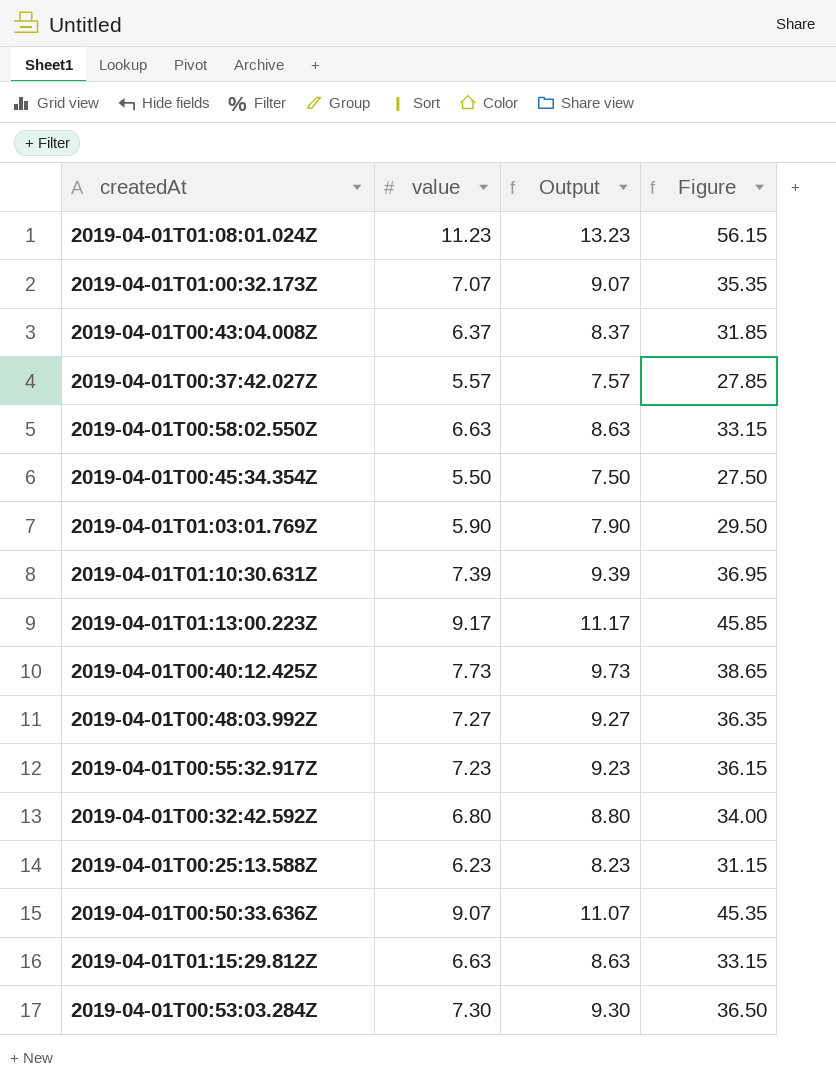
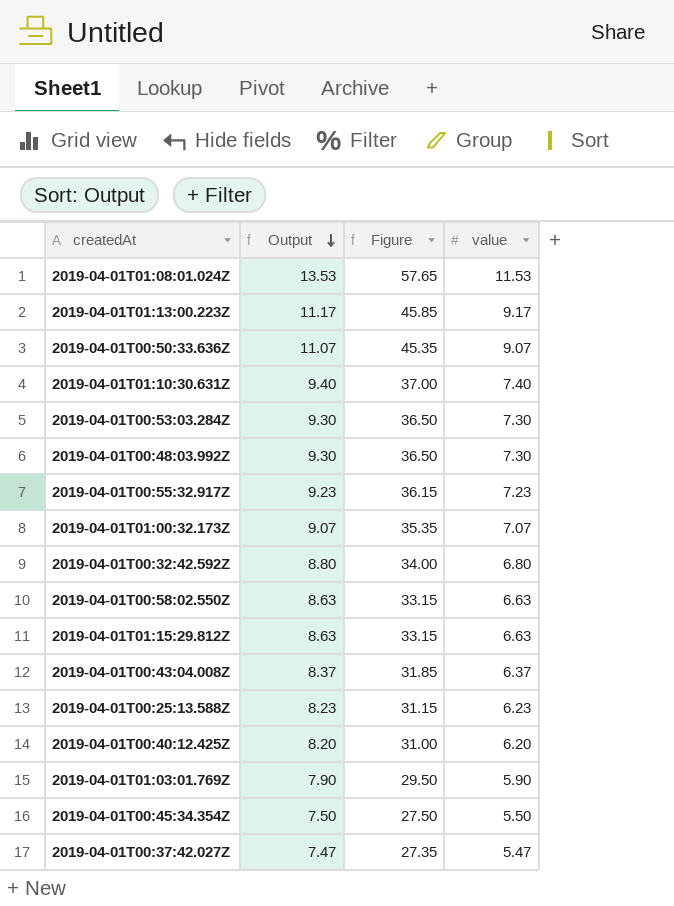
row order: none -> Output descending
column value | position: 2 -> 4
2019-04-01T01:08:01.024Z | Output: 13.23 -> 13.53
2019-04-01T01:08:01.024Z | Figure: 56.15 -> 57.65
2019-04-01T01:08:01.024Z | value: 11.23 -> 11.53
2019-04-01T01:10:30.631Z | Output: 9.39 -> 9.40
2019-04-01T01:10:30.631Z | Figure: 36.95 -> 37.00
2019-04-01T01:10:30.631Z | value: 7.39 -> 7.40
2019-04-01T00:48:03.992Z | Output: 9.27 -> 9.30
2019-04-01T00:48:03.992Z | Figure: 36.35 -> 36.50
2019-04-01T00:48:03.992Z | value: 7.27 -> 7.30
2019-04-01T00:40:12.425Z | Output: 9.73 -> 8.20
2019-04-01T00:40:12.425Z | Figure: 38.65 -> 31.00
2019-04-01T00:40:12.425Z | value: 7.73 -> 6.20
2019-04-01T00:37:42.027Z | Output: 7.57 -> 7.47
2019-04-01T00:37:42.027Z | Figure: 27.85 -> 27.35
2019-04-01T00:37:42.027Z | value: 5.57 -> 5.47

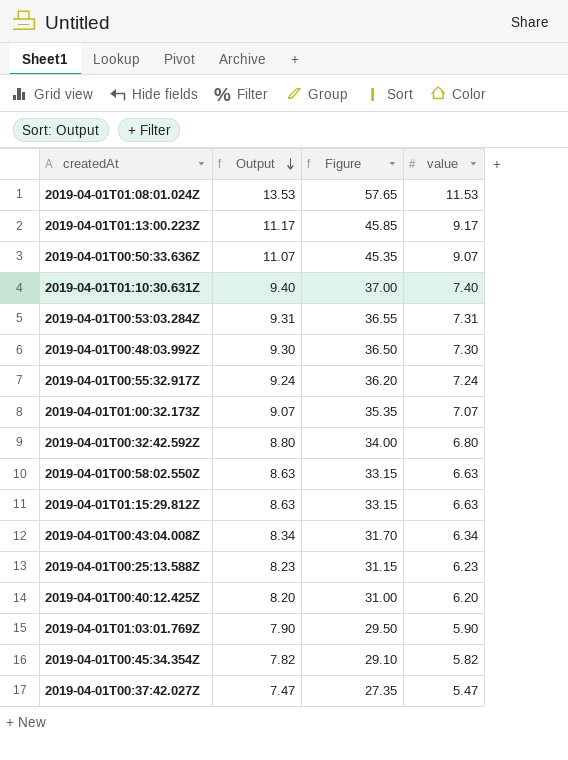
2019-04-01T00:53:03.284Z | Output: 9.30 -> 9.31
2019-04-01T00:53:03.284Z | Figure: 36.50 -> 36.55
2019-04-01T00:53:03.284Z | value: 7.30 -> 7.31
2019-04-01T00:55:32.917Z | Output: 9.23 -> 9.24
2019-04-01T00:55:32.917Z | Figure: 36.15 -> 36.20
2019-04-01T00:55:32.917Z | value: 7.23 -> 7.24
2019-04-01T00:43:04.008Z | Output: 8.37 -> 8.34
2019-04-01T00:43:04.008Z | Figure: 31.85 -> 31.70
2019-04-01T00:43:04.008Z | value: 6.37 -> 6.34
2019-04-01T00:45:34.354Z | Output: 7.50 -> 7.82
2019-04-01T00:45:34.354Z | Figure: 27.50 -> 29.10
2019-04-01T00:45:34.354Z | value: 5.50 -> 5.82

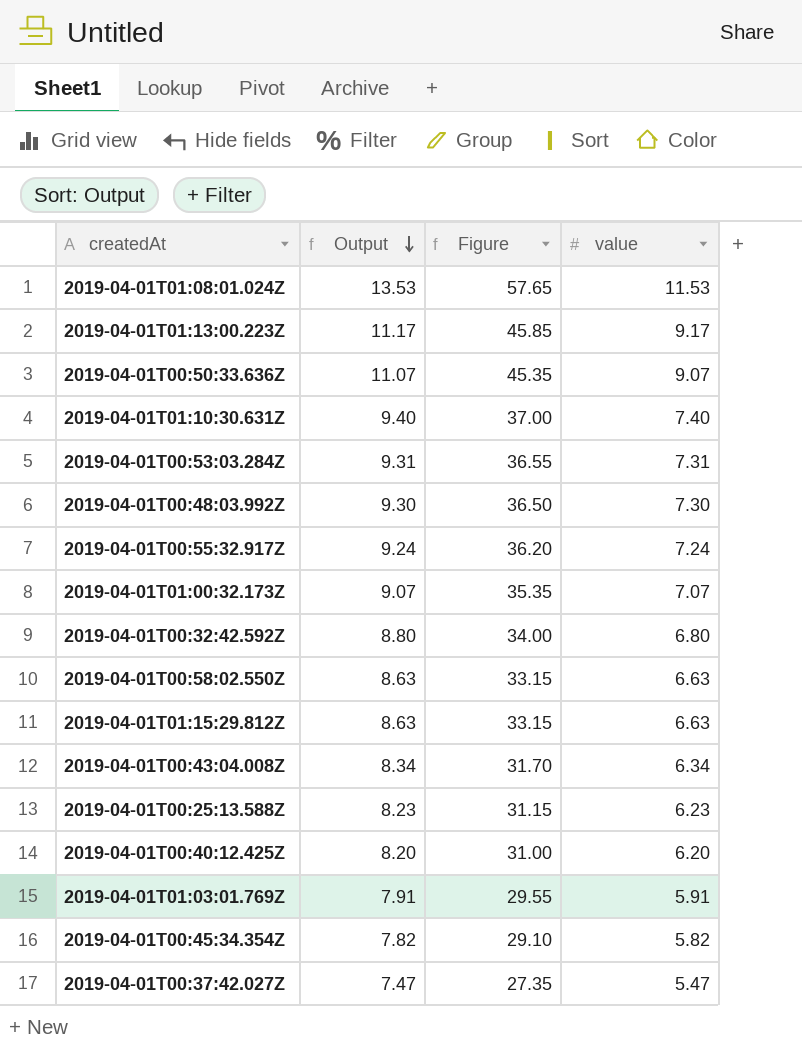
2019-04-01T01:03:01.769Z | Output: 7.90 -> 7.91
2019-04-01T01:03:01.769Z | Figure: 29.50 -> 29.55
2019-04-01T01:03:01.769Z | value: 5.90 -> 5.91

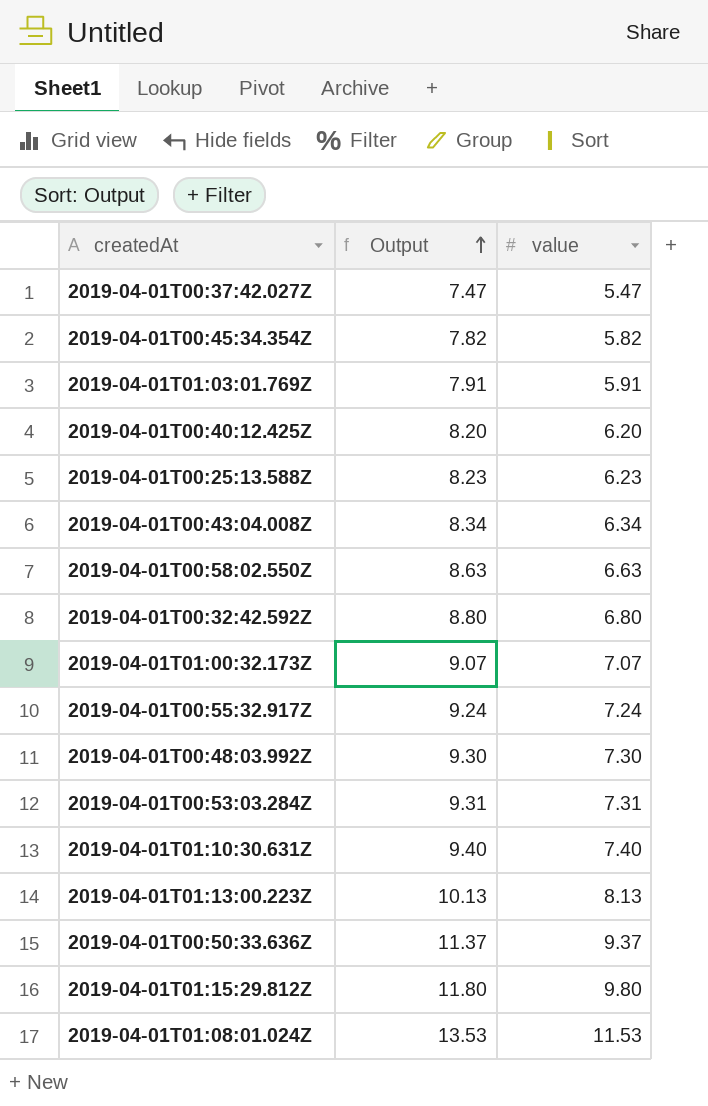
row order: Output descending -> Output ascending
column Figure | formula: [value] * 5 -> none
2019-04-01T01:13:00.223Z | Output: 11.17 -> 10.13
2019-04-01T01:13:00.223Z | value: 9.17 -> 8.13
2019-04-01T00:50:33.636Z | Output: 11.07 -> 11.37
2019-04-01T00:50:33.636Z | value: 9.07 -> 9.37
2019-04-01T01:15:29.812Z | Output: 8.63 -> 11.80
2019-04-01T01:15:29.812Z | value: 6.63 -> 9.80

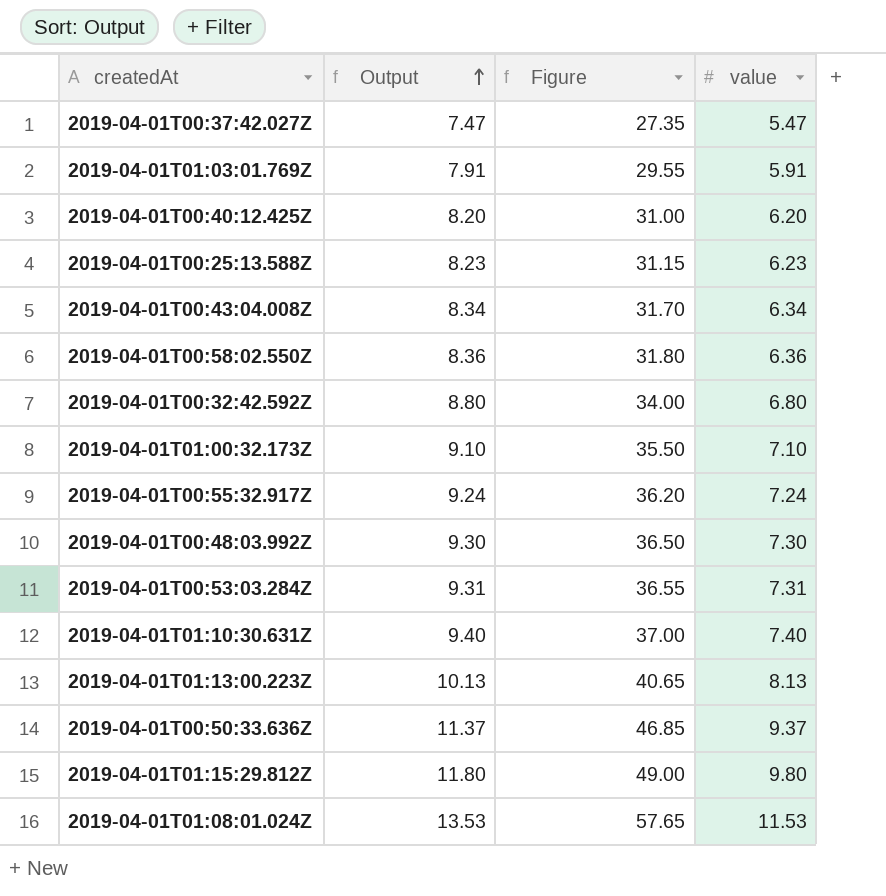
column Figure | formula: none -> [value] * 5
row 2019-04-01T00:45:34.354Z: 7.82 | 5.82 -> none
2019-04-01T00:58:02.550Z | Output: 8.63 -> 8.36
2019-04-01T00:58:02.550Z | value: 6.63 -> 6.36
2019-04-01T01:00:32.173Z | Output: 9.07 -> 9.10
2019-04-01T01:00:32.173Z | value: 7.07 -> 7.10

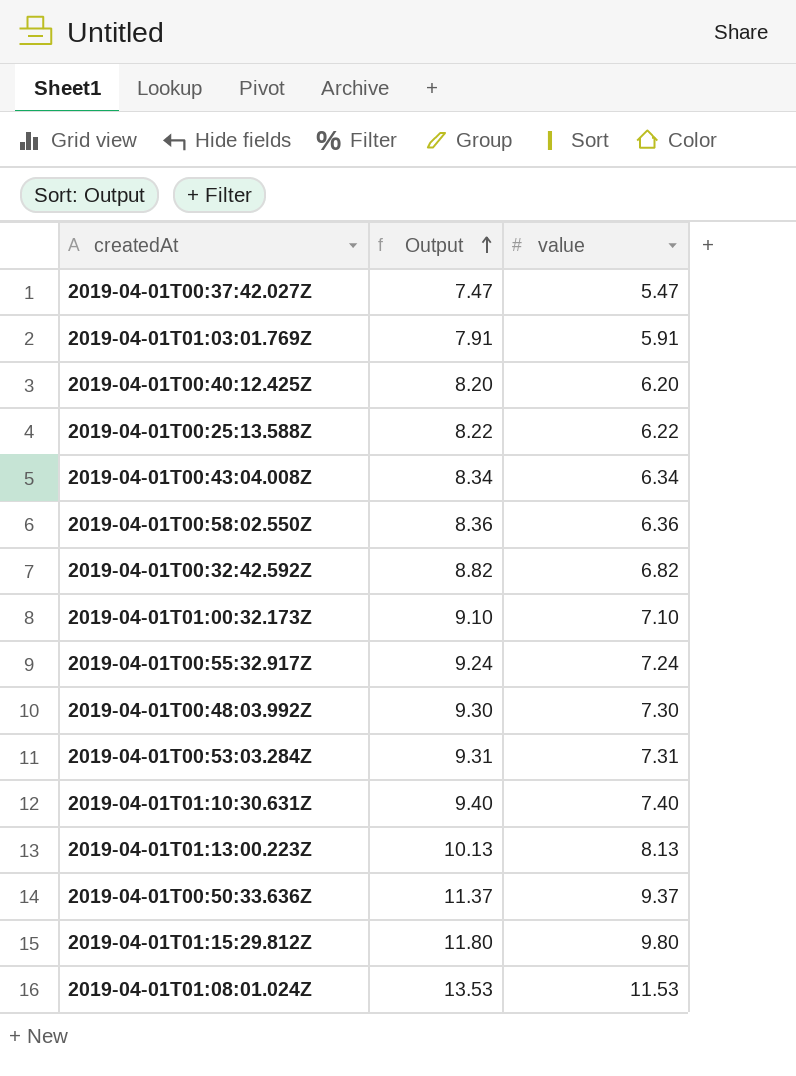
column Figure | formula: [value] * 5 -> none
2019-04-01T00:25:13.588Z | Output: 8.23 -> 8.22
2019-04-01T00:25:13.588Z | value: 6.23 -> 6.22
2019-04-01T00:32:42.592Z | Output: 8.80 -> 8.82
2019-04-01T00:32:42.592Z | value: 6.80 -> 6.82

